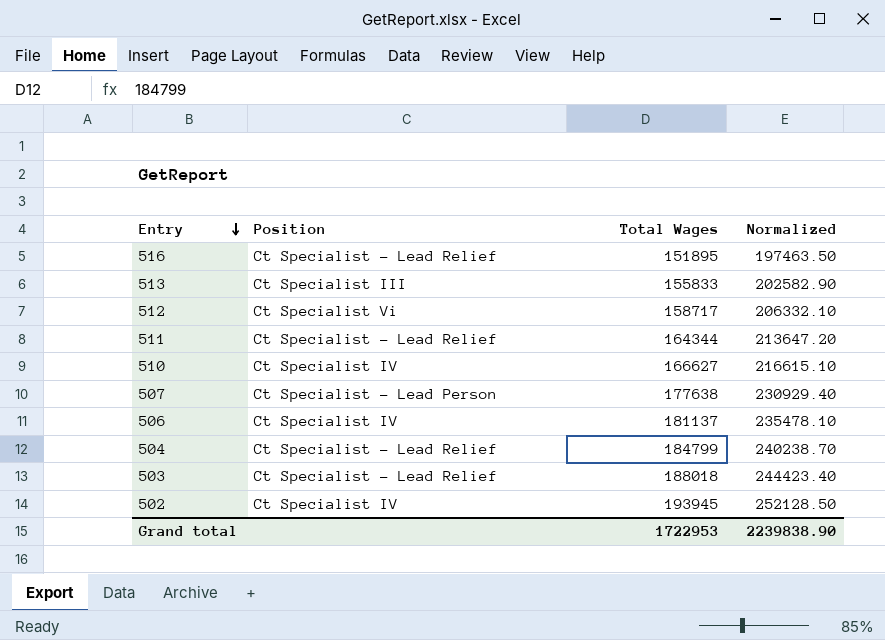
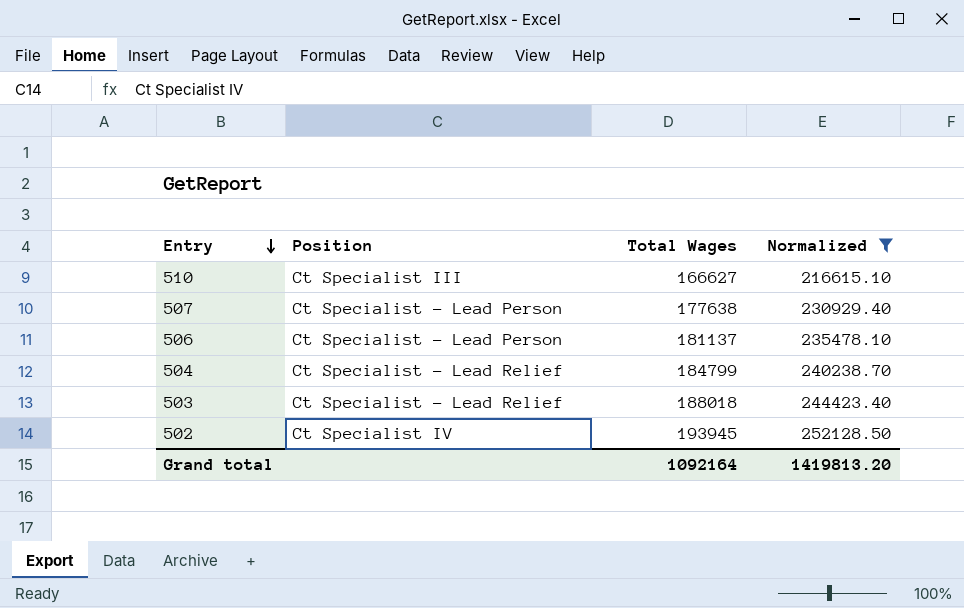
filter: none -> Normalized >= 216615.10
510 | Position: Ct Specialist IV -> Ct Specialist III
506 | Position: Ct Specialist IV -> Ct Specialist - Lead Person
Grand total | Total Wages: 1722953 -> 1092164
Grand total | Normalized: 2239838.90 -> 1419813.20

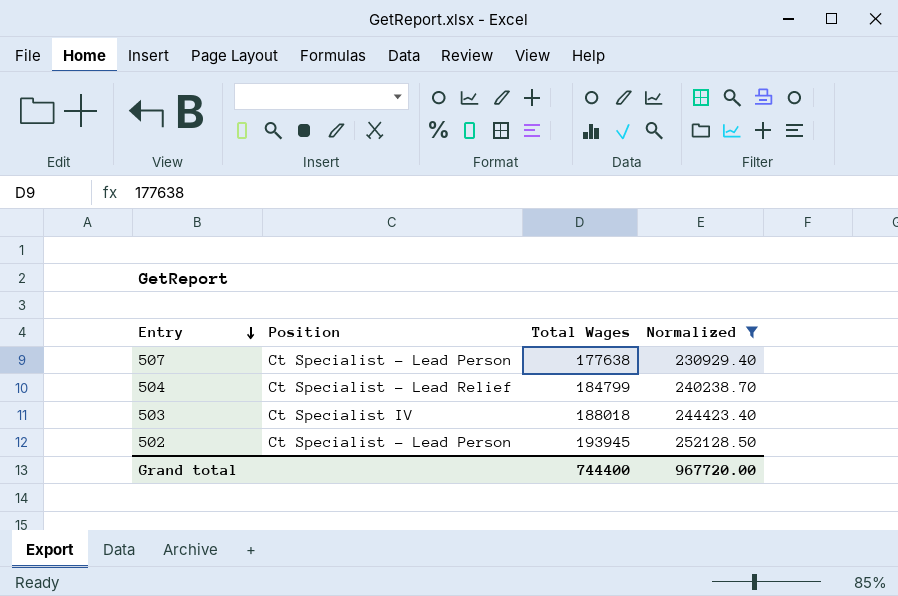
row 510: Ct Specialist III | 166627 | 216615.10 -> none
row 506: Ct Specialist - Lead Person | 181137 | 235478.10 -> none
503 | Position: Ct Specialist - Lead Relief -> Ct Specialist IV
502 | Position: Ct Specialist IV -> Ct Specialist - Lead Person
Grand total | Total Wages: 1092164 -> 744400
Grand total | Normalized: 1419813.20 -> 967720.00

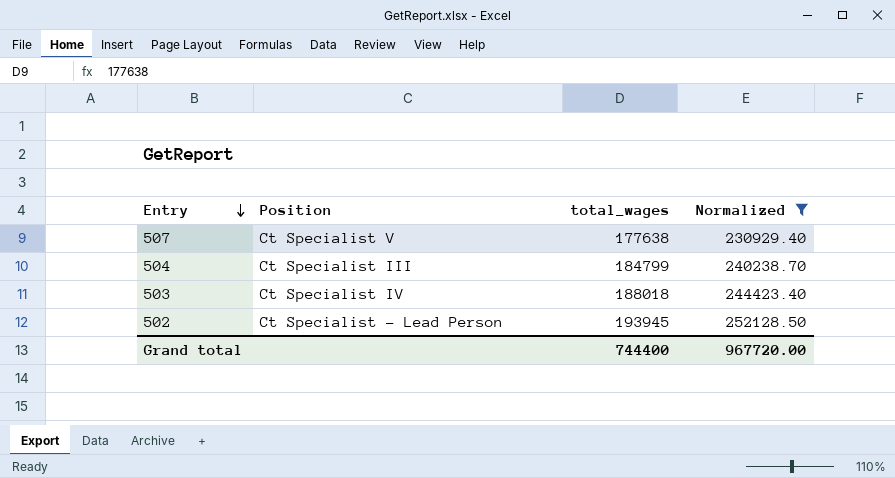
column name: Total Wages -> total_wages
507 | Position: Ct Specialist - Lead Person -> Ct Specialist V
504 | Position: Ct Specialist - Lead Relief -> Ct Specialist III

